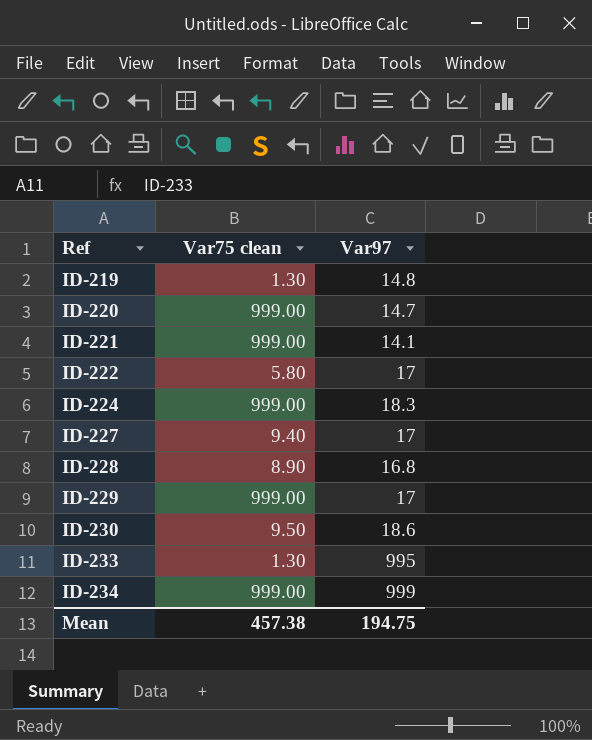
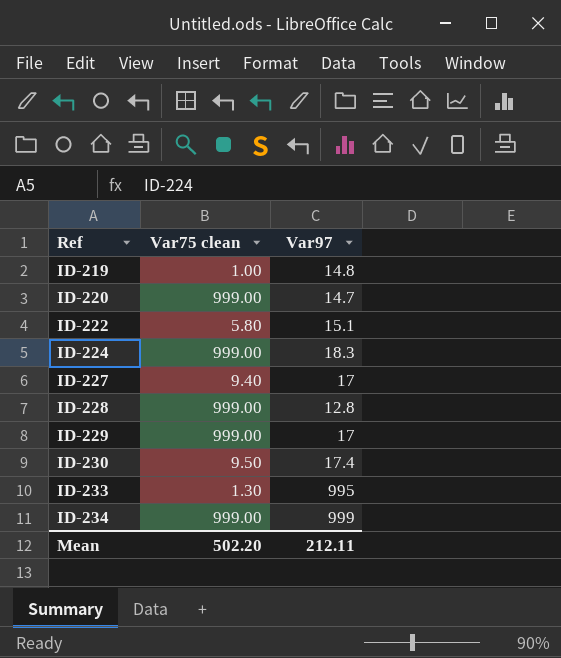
row ID-221: 999.00 | 14.1 -> none
ID-219 | Var75 clean: 1.30 -> 1.00
ID-222 | Var97: 17 -> 15.1
ID-228 | Var75 clean: 8.90 -> 999.00
ID-228 | Var97: 16.8 -> 12.8
ID-230 | Var97: 18.6 -> 17.4
Mean | Var75 clean: 457.38 -> 502.20
Mean | Var97: 194.75 -> 212.11

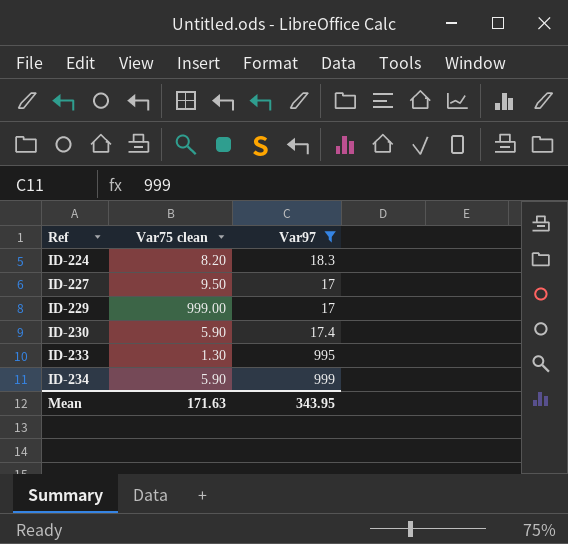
filter: none -> Var97 >= 17
ID-224 | Var75 clean: 999.00 -> 8.20
ID-227 | Var75 clean: 9.40 -> 9.50
ID-230 | Var75 clean: 9.50 -> 5.90
ID-234 | Var75 clean: 999.00 -> 5.90
Mean | Var75 clean: 502.20 -> 171.63
Mean | Var97: 212.11 -> 343.95

